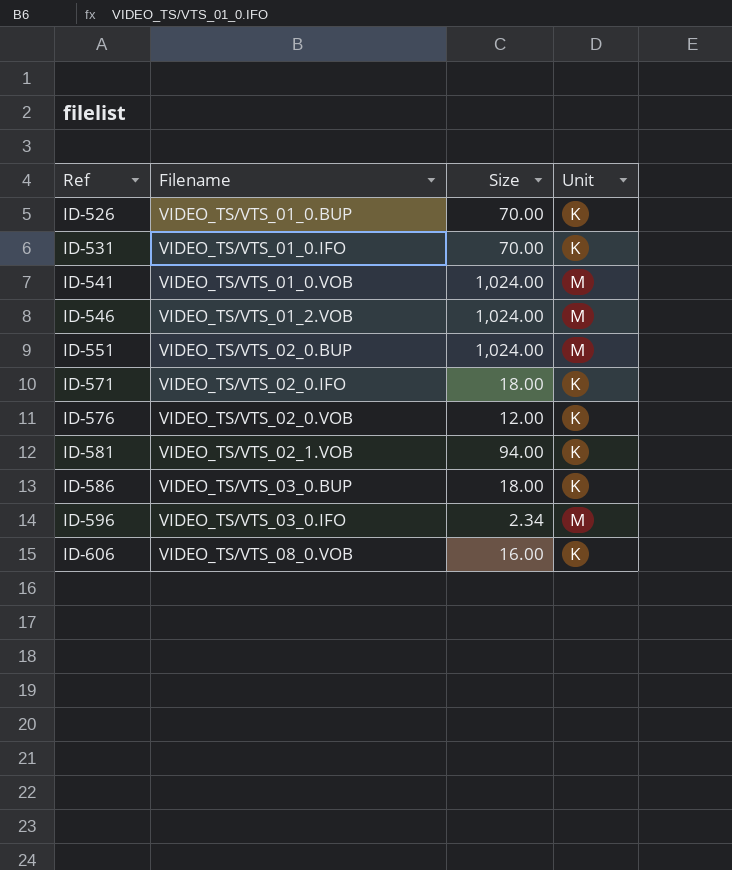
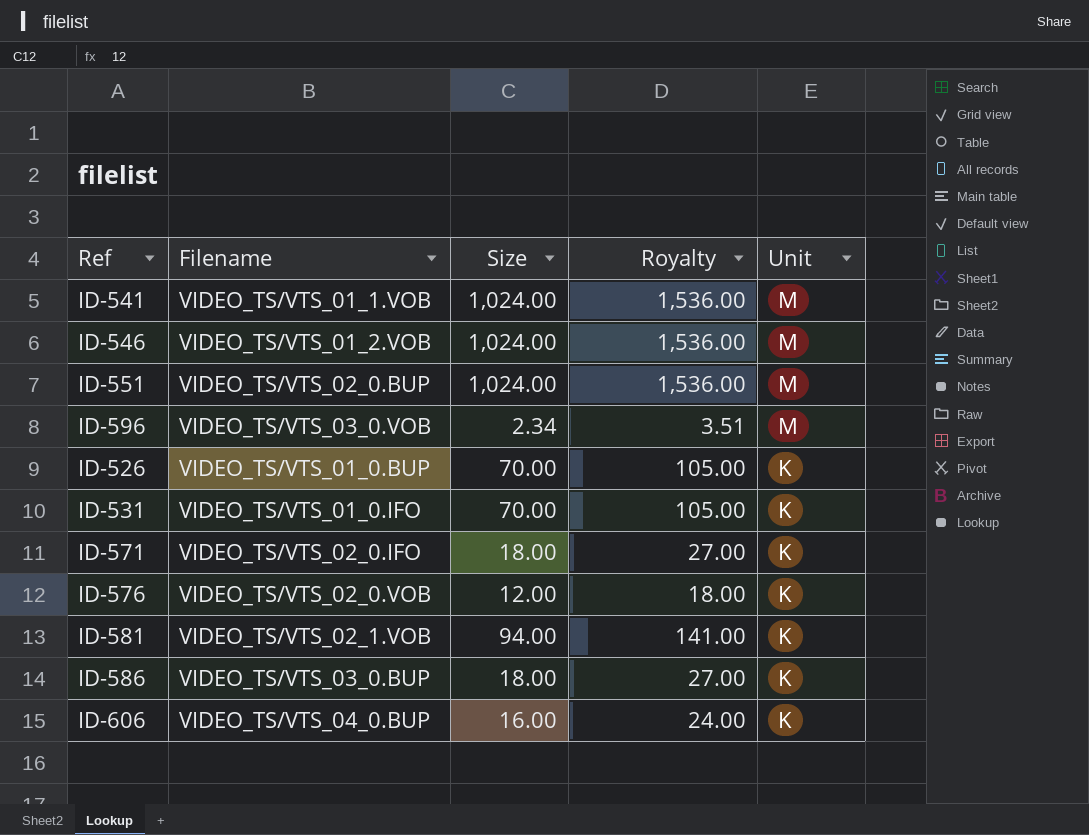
row order: Ref ascending -> Unit descending
column Royalty | formula: none -> [Size] * 1.5
ID-541 | Filename: VIDEO_TS/VTS_01_0.VOB -> VIDEO_TS/VTS_01_1.VOB
ID-596 | Filename: VIDEO_TS/VTS_03_0.IFO -> VIDEO_TS/VTS_03_0.VOB
ID-606 | Filename: VIDEO_TS/VTS_08_0.VOB -> VIDEO_TS/VTS_04_0.BUP

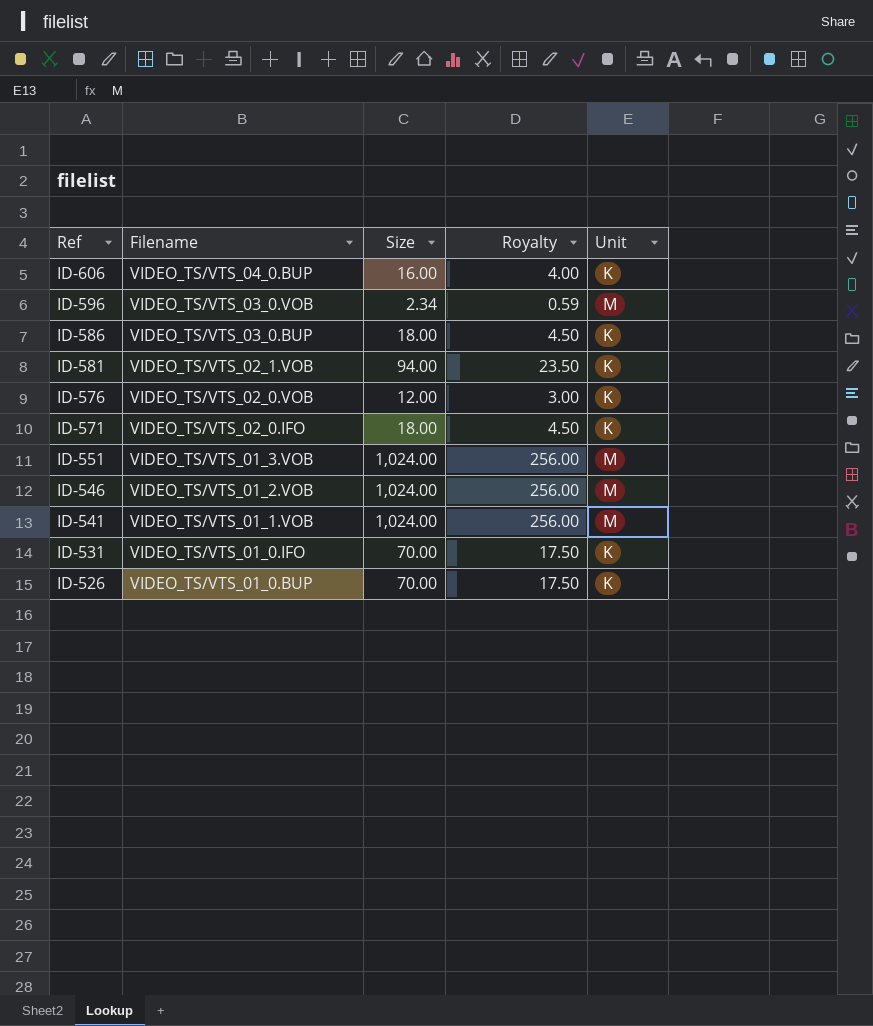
row order: Unit descending -> Ref descending
column Royalty | formula: [Size] * 1.5 -> [Size] * 0.25
ID-551 | Filename: VIDEO_TS/VTS_02_0.BUP -> VIDEO_TS/VTS_01_3.VOB

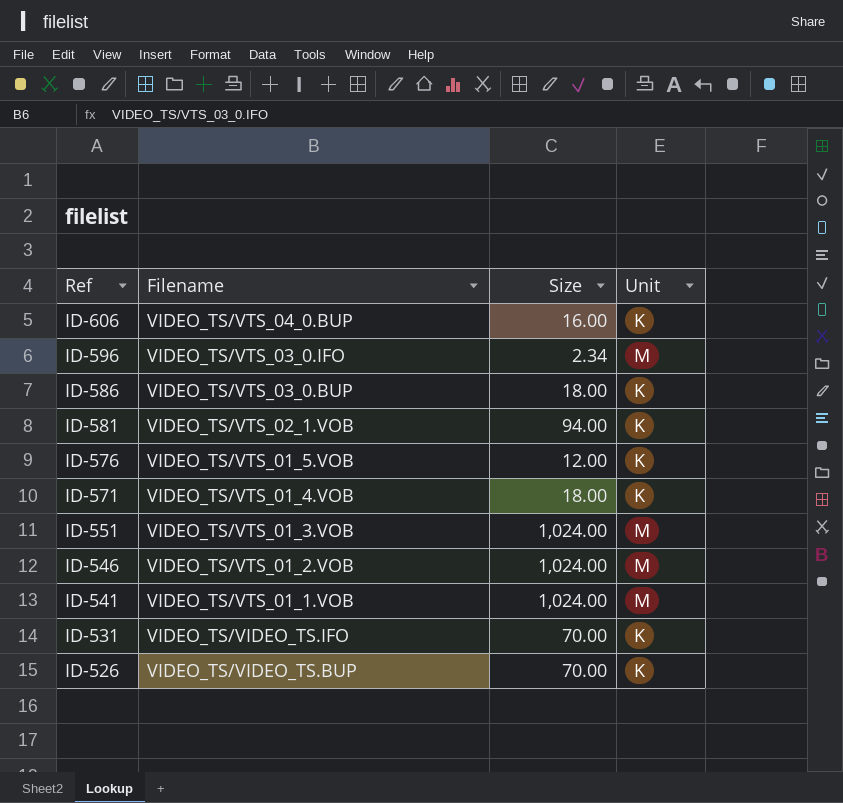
column Royalty | formula: [Size] * 0.25 -> none
ID-596 | Filename: VIDEO_TS/VTS_03_0.VOB -> VIDEO_TS/VTS_03_0.IFO
ID-576 | Filename: VIDEO_TS/VTS_02_0.VOB -> VIDEO_TS/VTS_01_5.VOB
ID-571 | Filename: VIDEO_TS/VTS_02_0.IFO -> VIDEO_TS/VTS_01_4.VOB
ID-531 | Filename: VIDEO_TS/VTS_01_0.IFO -> VIDEO_TS/VIDEO_TS.IFO
ID-526 | Filename: VIDEO_TS/VTS_01_0.BUP -> VIDEO_TS/VIDEO_TS.BUP

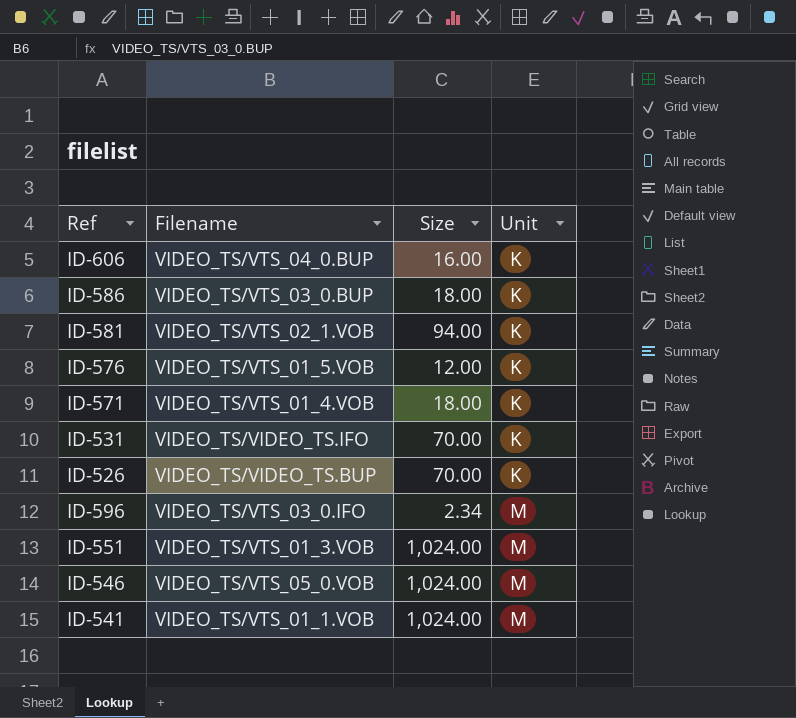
row order: Ref descending -> Unit ascending
ID-546 | Filename: VIDEO_TS/VTS_01_2.VOB -> VIDEO_TS/VTS_05_0.VOB

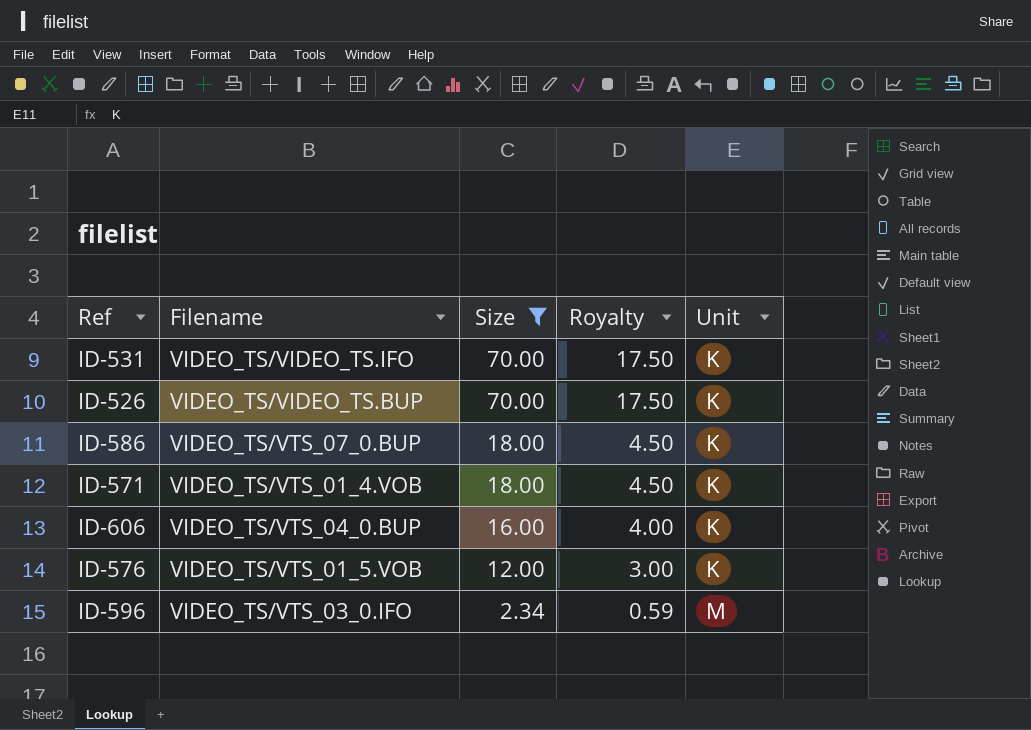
filter: none -> Size <= 70.00
row order: Unit ascending -> Size descending
column Royalty | formula: none -> [Size] * 0.25
ID-586 | Filename: VIDEO_TS/VTS_03_0.BUP -> VIDEO_TS/VTS_07_0.BUP

